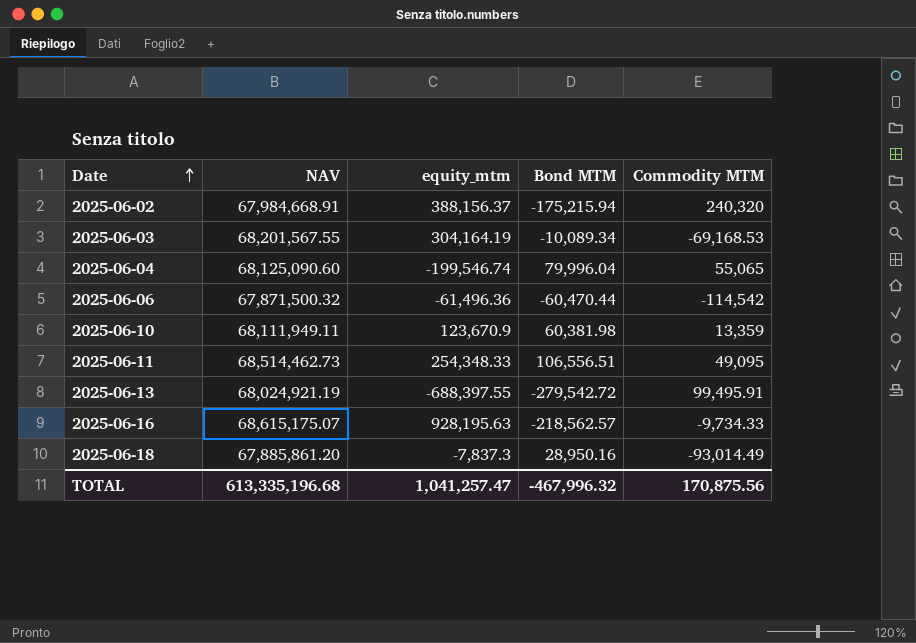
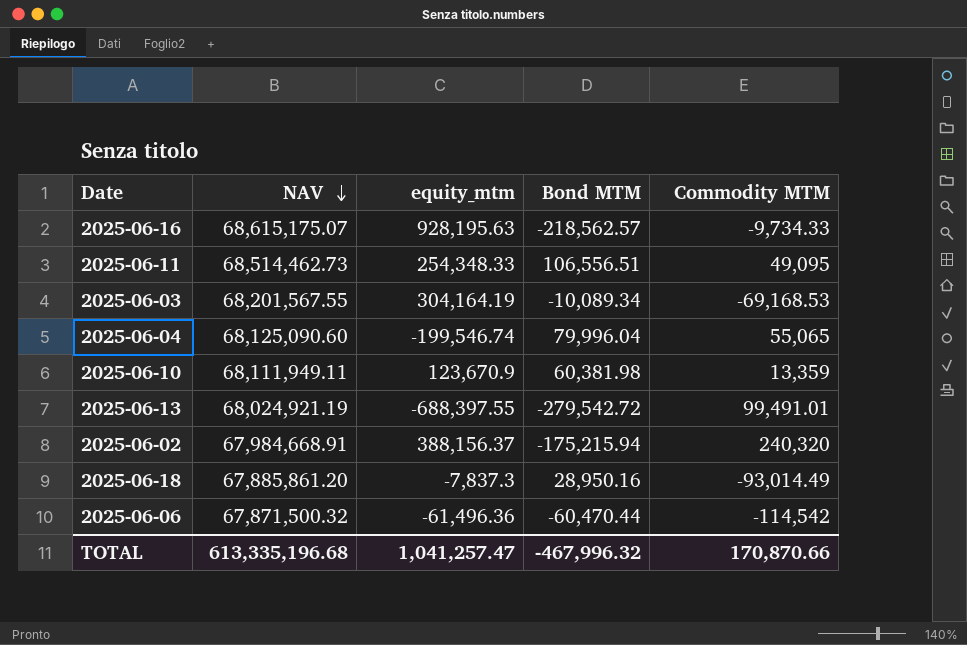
row order: Date ascending -> NAV descending
2025-06-13 | Commodity MTM: 99,495.91 -> 99,491.01
TOTAL | Commodity MTM: 170,875.56 -> 170,870.66

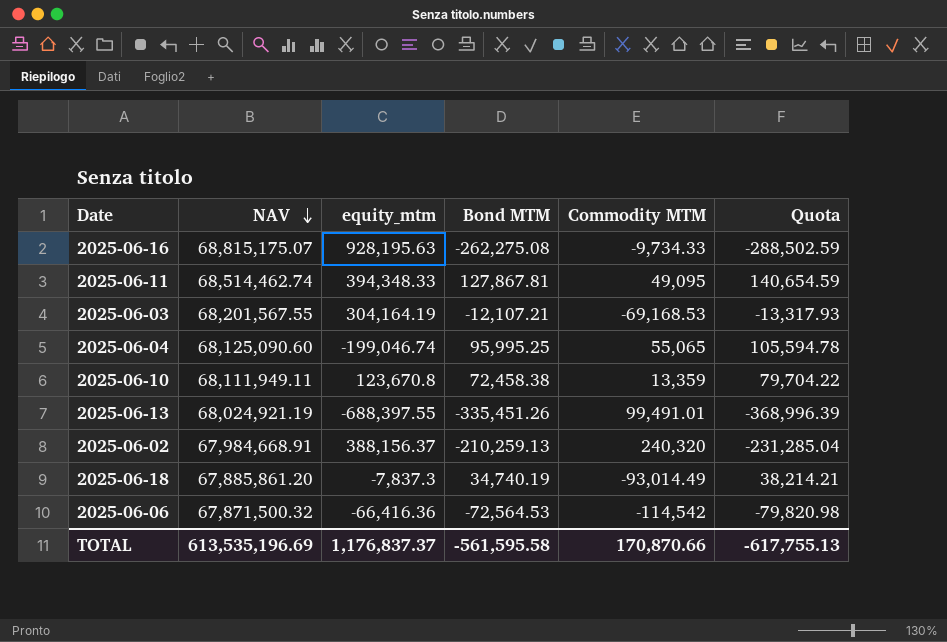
column Quota | formula: none -> [Bond MTM] * 1.1
2025-06-16 | NAV: 68,615,175.07 -> 68,815,175.07
2025-06-16 | Bond MTM: -218,562.57 -> -262,275.08
2025-06-11 | NAV: 68,514,462.73 -> 68,514,462.74
2025-06-11 | equity_mtm: 254,348.33 -> 394,348.33
2025-06-11 | Bond MTM: 106,556.51 -> 127,867.81
2025-06-03 | Bond MTM: -10,089.34 -> -12,107.21
2025-06-04 | equity_mtm: -199,546.74 -> -199,046.74
2025-06-04 | Bond MTM: 79,996.04 -> 95,995.25
2025-06-10 | equity_mtm: 123,670.9 -> 123,670.8
2025-06-10 | Bond MTM: 60,381.98 -> 72,458.38
2025-06-13 | Bond MTM: -279,542.72 -> -335,451.26
2025-06-02 | Bond MTM: -175,215.94 -> -210,259.13
2025-06-18 | Bond MTM: 28,950.16 -> 34,740.19
2025-06-06 | equity_mtm: -61,496.36 -> -66,416.36
2025-06-06 | Bond MTM: -60,470.44 -> -72,564.53
TOTAL | NAV: 613,335,196.68 -> 613,535,196.69
TOTAL | equity_mtm: 1,041,257.47 -> 1,176,837.37
TOTAL | Bond MTM: -467,996.32 -> -561,595.58

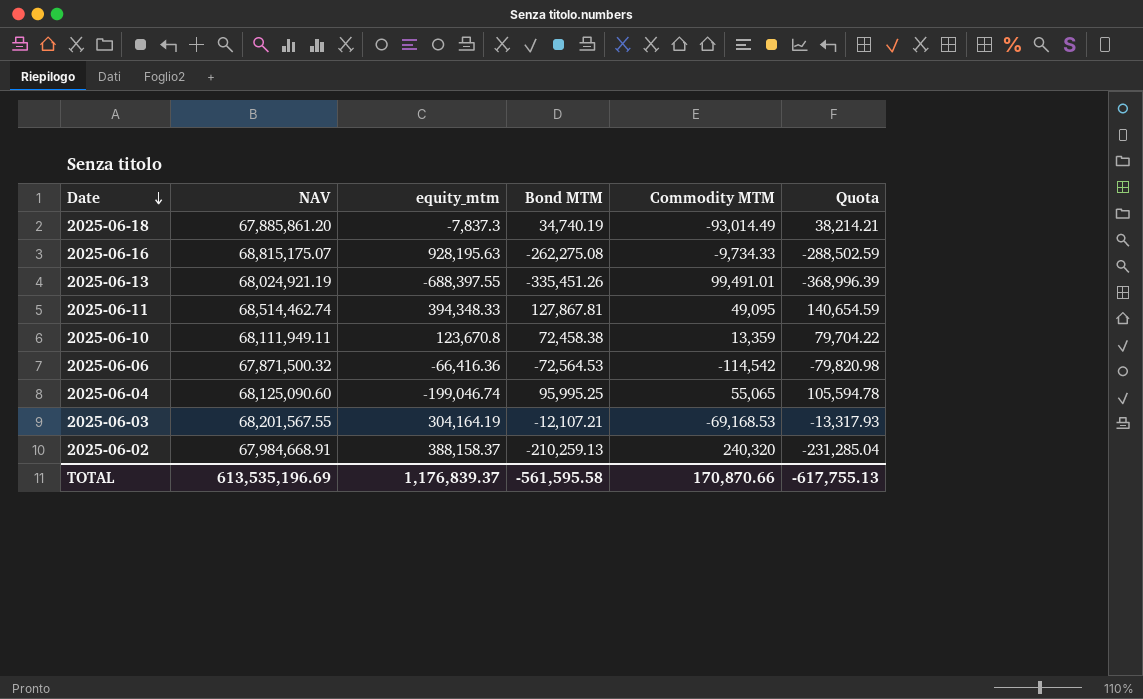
row order: NAV descending -> Date descending
2025-06-02 | equity_mtm: 388,156.37 -> 388,158.37
TOTAL | equity_mtm: 1,176,837.37 -> 1,176,839.37

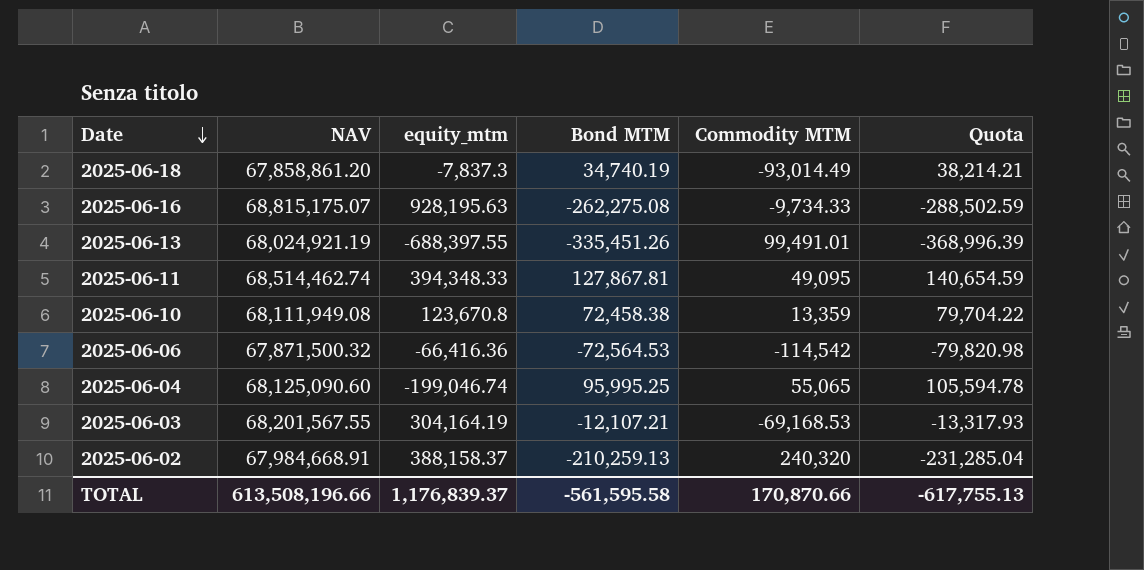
2025-06-18 | NAV: 67,885,861.20 -> 67,858,861.20
2025-06-10 | NAV: 68,111,949.11 -> 68,111,949.08
TOTAL | NAV: 613,535,196.69 -> 613,508,196.66

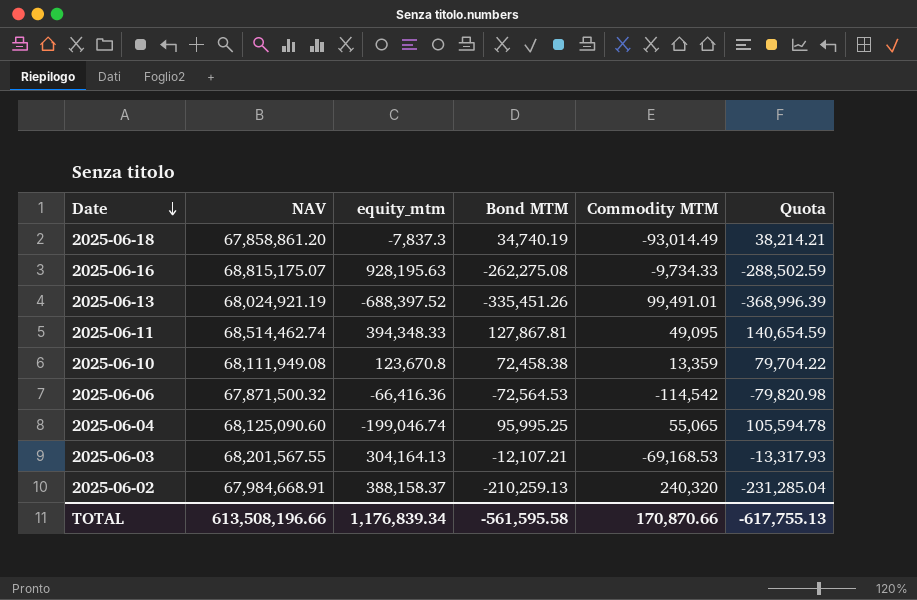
2025-06-13 | equity_mtm: -688,397.55 -> -688,397.52
2025-06-03 | equity_mtm: 304,164.19 -> 304,164.13
TOTAL | equity_mtm: 1,176,839.37 -> 1,176,839.34

